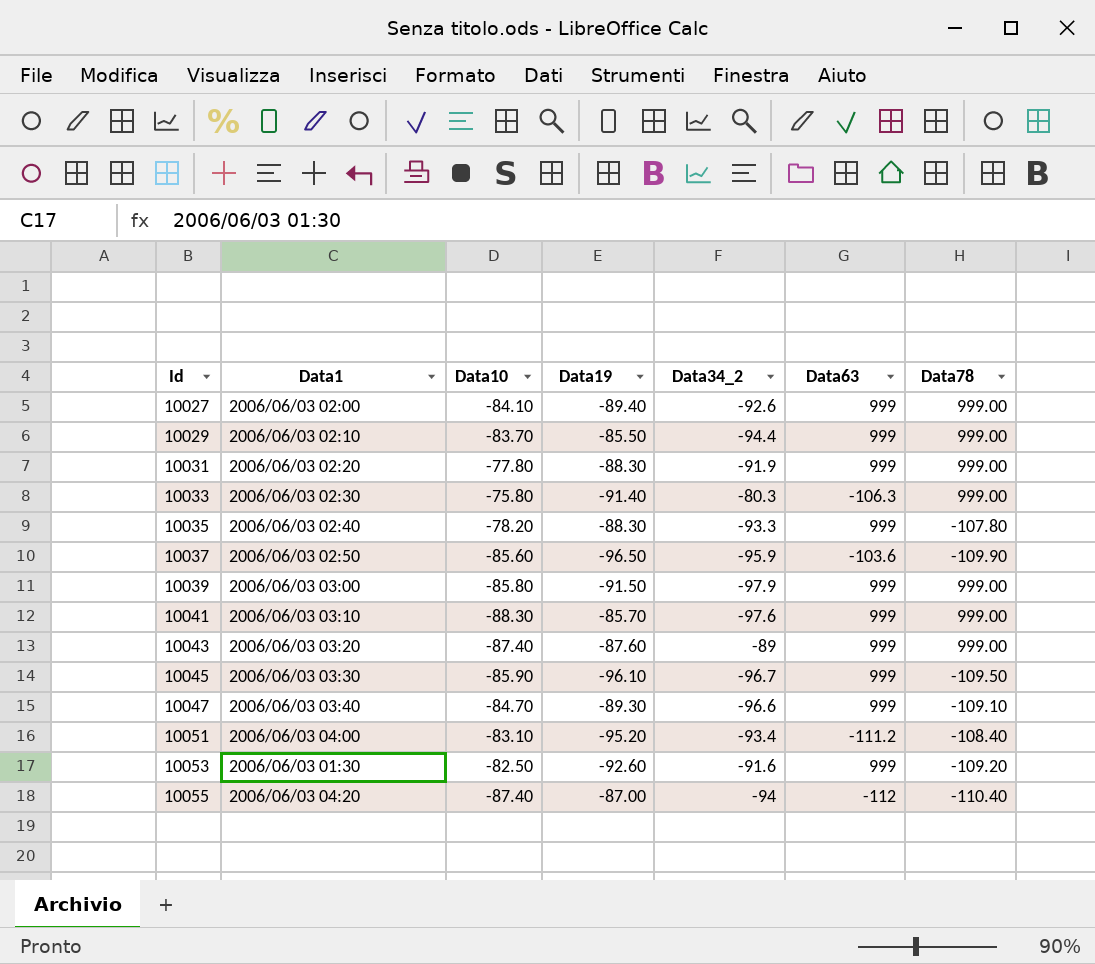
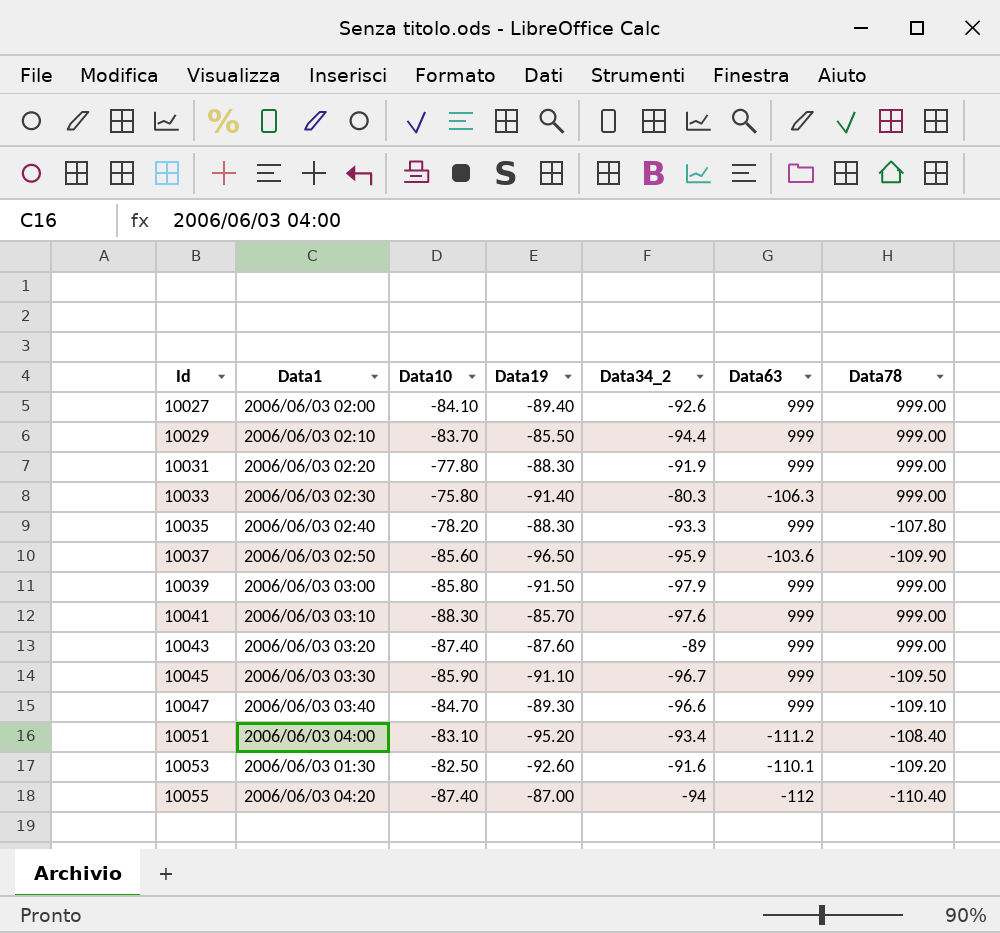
10045 | Data19: -96.10 -> -91.10
10053 | Data63: 999 -> -110.1

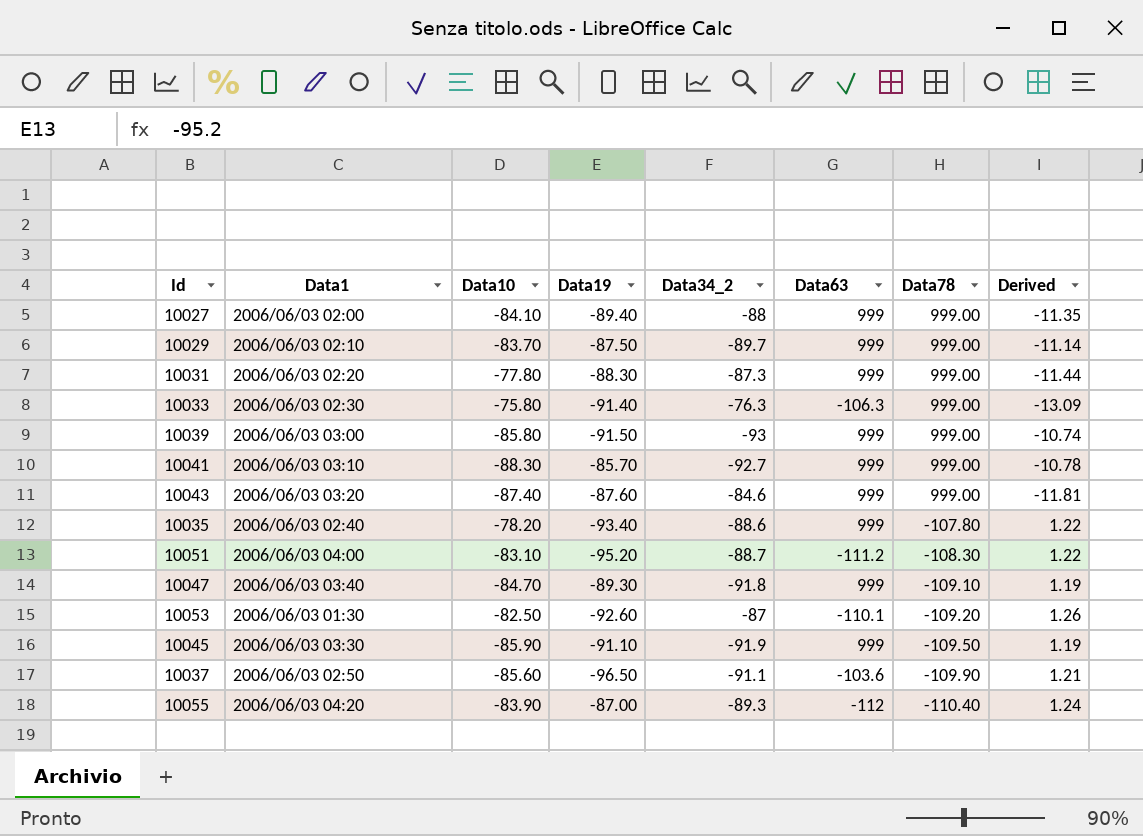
row order: Id ascending -> Data78 descending
column Derived | formula: none -> [Data78] / [Data34_2]
10027 | Data34_2: -92.6 -> -88
10029 | Data19: -85.50 -> -87.50
10029 | Data34_2: -94.4 -> -89.7
10031 | Data34_2: -91.9 -> -87.3
10033 | Data34_2: -80.3 -> -76.3
10039 | Data34_2: -97.9 -> -93
10041 | Data34_2: -97.6 -> -92.7
10043 | Data34_2: -89 -> -84.6
10035 | Data19: -88.30 -> -93.40
10035 | Data34_2: -93.3 -> -88.6
10051 | Data34_2: -93.4 -> -88.7
10051 | Data78: -108.40 -> -108.30
10047 | Data34_2: -96.6 -> -91.8
10053 | Data34_2: -91.6 -> -87
10045 | Data34_2: -96.7 -> -91.9
10037 | Data34_2: -95.9 -> -91.1
10055 | Data10: -87.40 -> -83.90
10055 | Data34_2: -94 -> -89.3

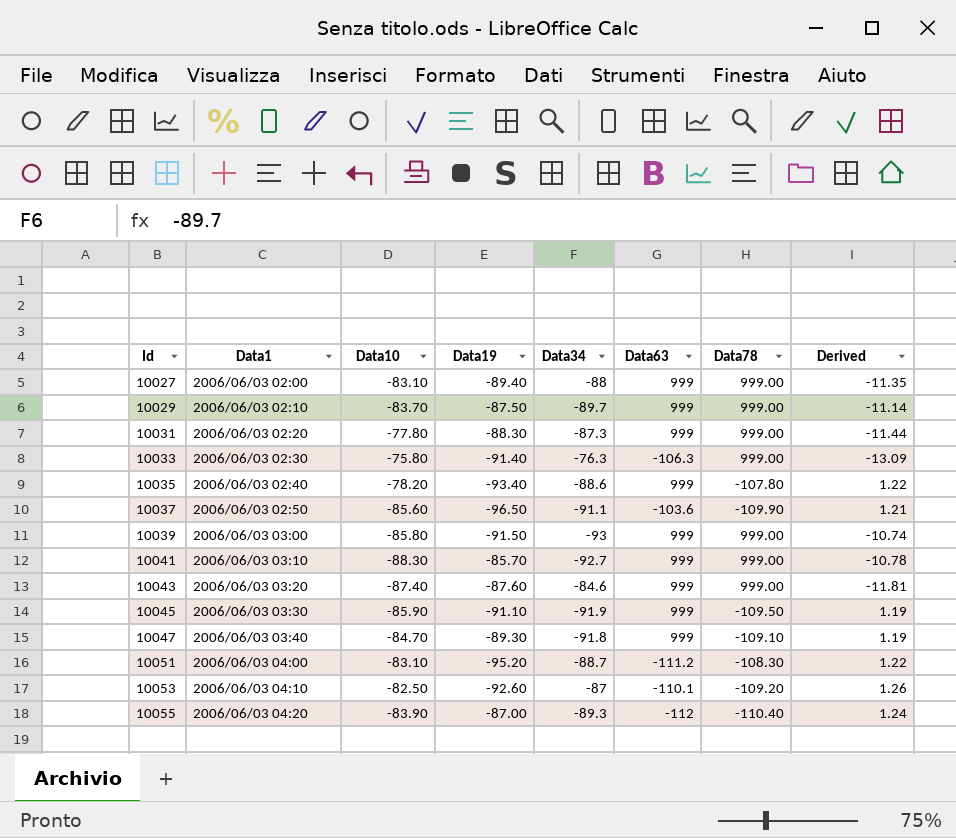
row order: Data78 descending -> Id ascending
column name: Data34_2 -> Data34
10027 | Data10: -84.10 -> -83.10
10053 | Data1: 2006/06/03 01:30 -> 2006/06/03 04:10

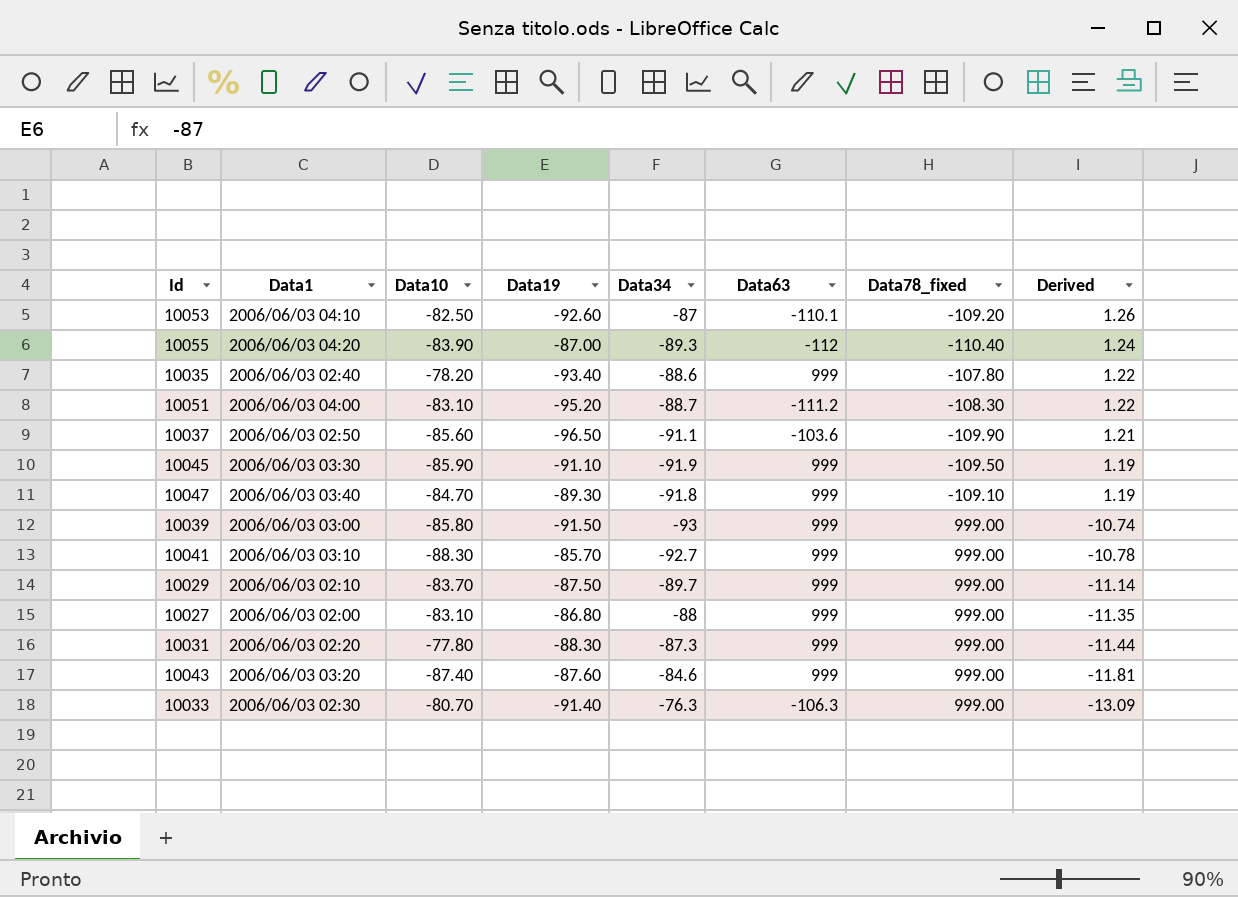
row order: Id ascending -> Derived descending
column name: Data78 -> Data78_fixed
10027 | Data19: -89.40 -> -86.80
10033 | Data10: -75.80 -> -80.70

